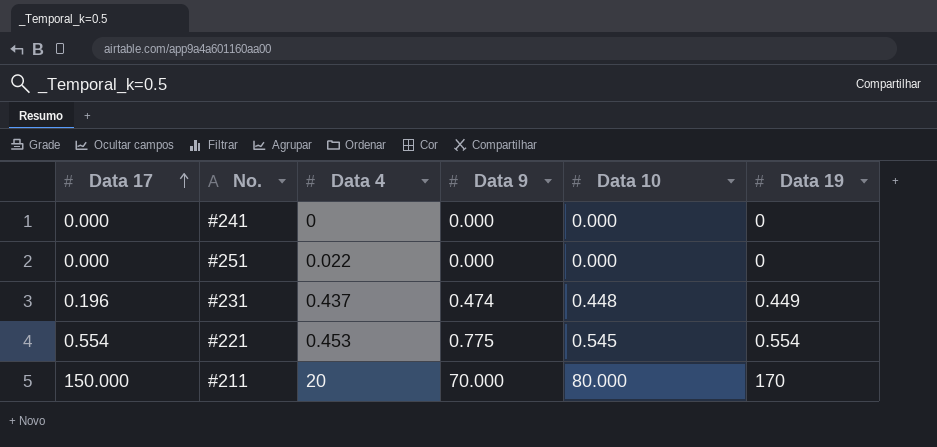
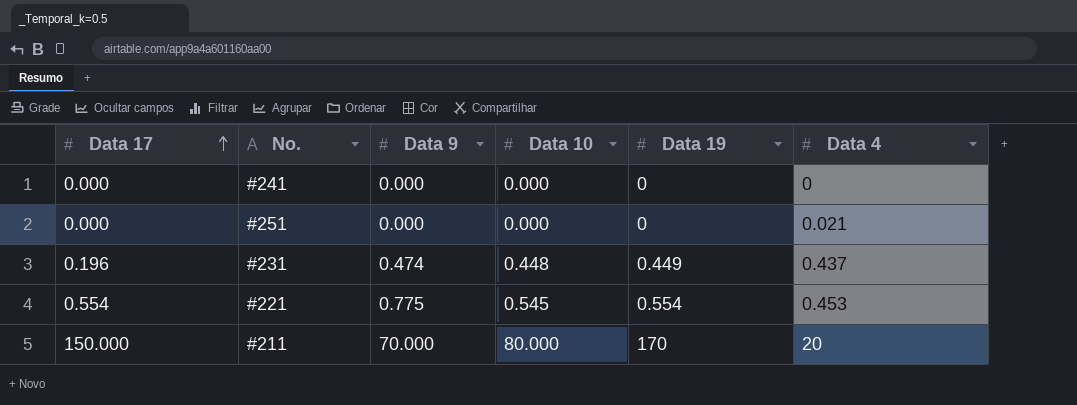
column Data 4 | position: 3 -> 6
#251 | Data 4: 0.022 -> 0.021

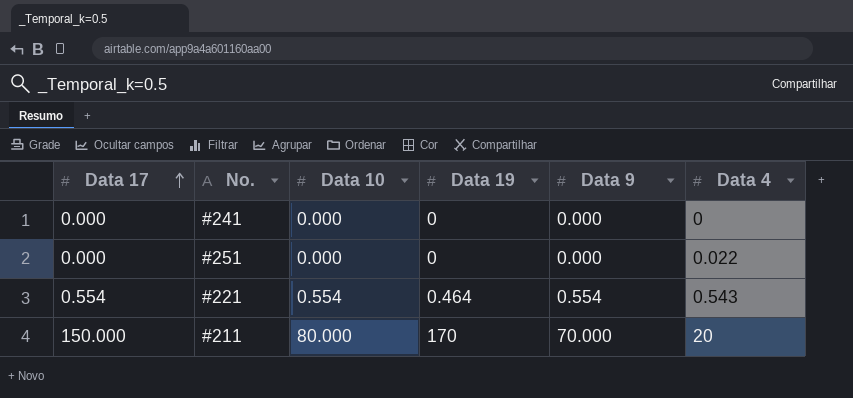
column Data 9 | position: 3 -> 5
row #231: 0.196 | 0.474 | 0.448 | 0.449 | 0.437 -> none
#251 | Data 4: 0.021 -> 0.022
#221 | Data 10: 0.545 -> 0.554
#221 | Data 19: 0.554 -> 0.464
#221 | Data 9: 0.775 -> 0.554
#221 | Data 4: 0.453 -> 0.543

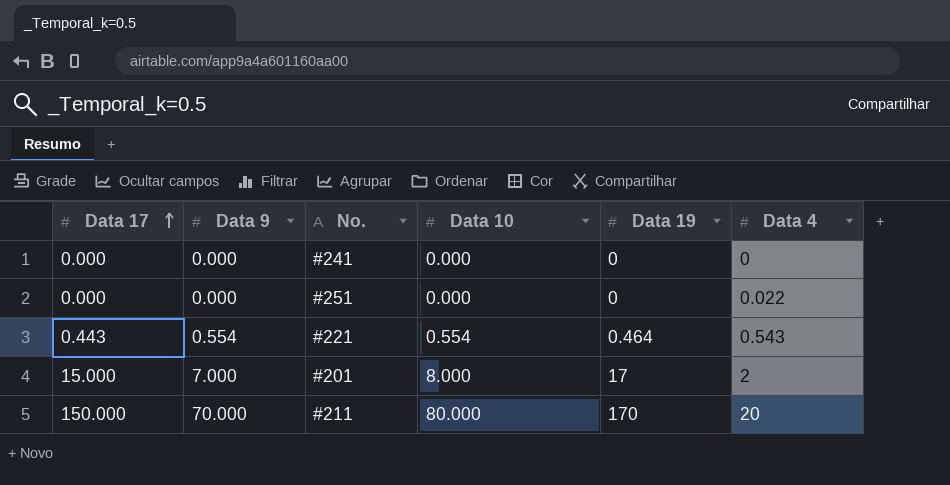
column Data 9 | position: 5 -> 2
#221 | Data 17: 0.554 -> 0.443
row #201: none -> 15.000 | 7.000 | 8.000 | 17 | 2

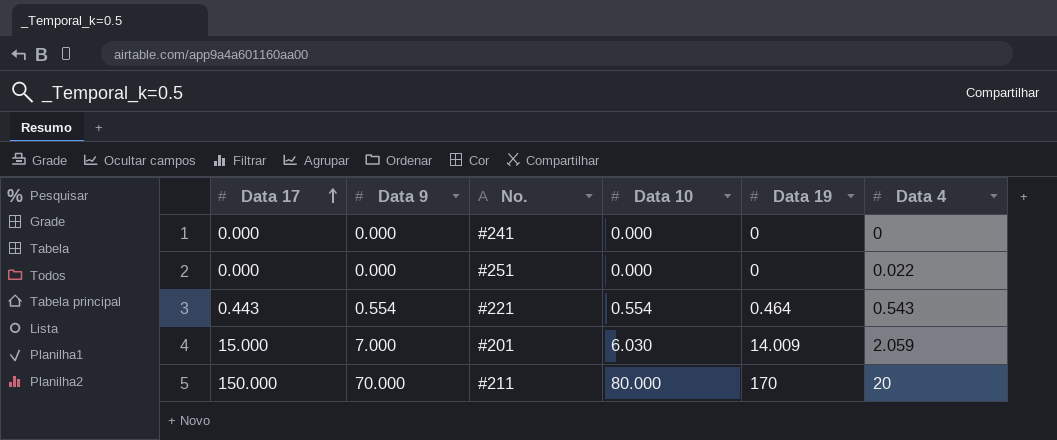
#201 | Data 10: 8.000 -> 6.030
#201 | Data 19: 17 -> 14.009
#201 | Data 4: 2 -> 2.059

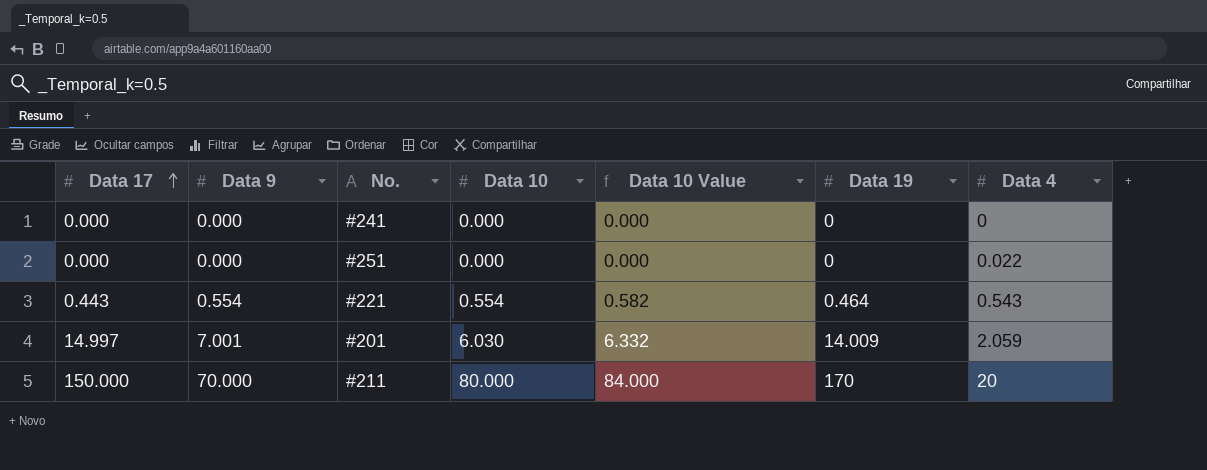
column Data 10 Value | formula: none -> [Data 10] * 1.05
#201 | Data 17: 15.000 -> 14.997
#201 | Data 9: 7.000 -> 7.001

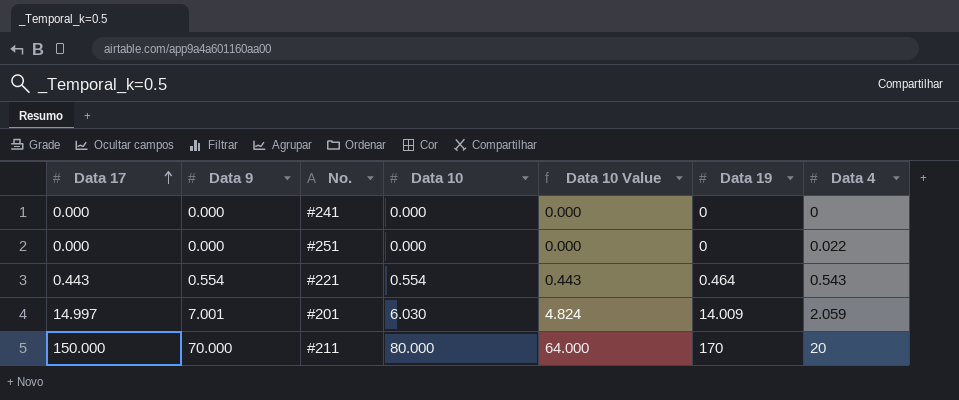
column Data 10 Value | formula: [Data 10] * 1.05 -> [Data 10] * 0.8

